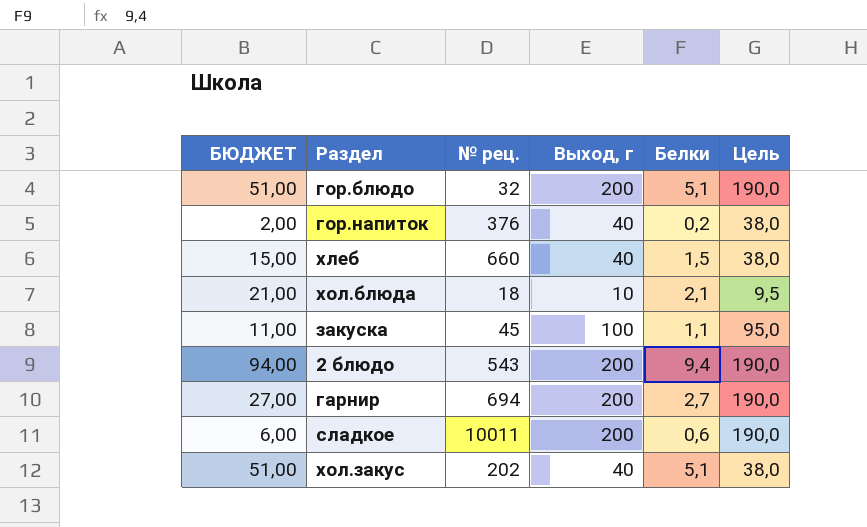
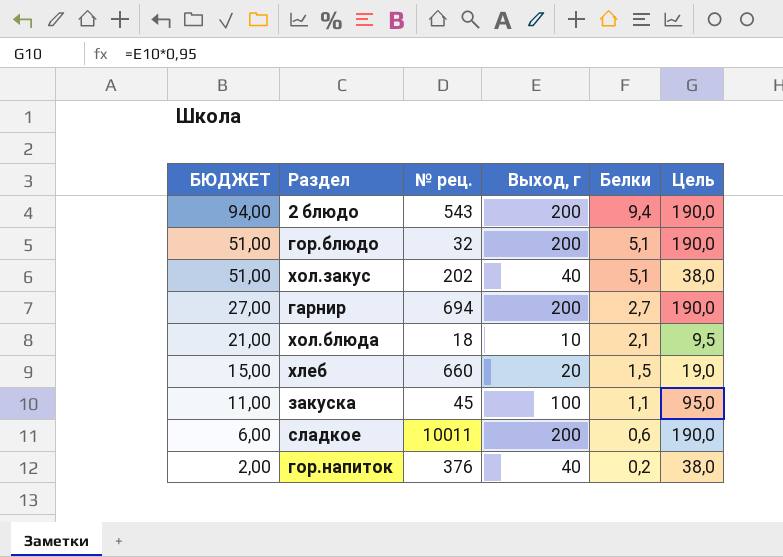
row order: none -> БЮДЖЕТ descending
хлеб | Выход, г: 40 -> 20
хлеб | Цель: 38,0 -> 19,0

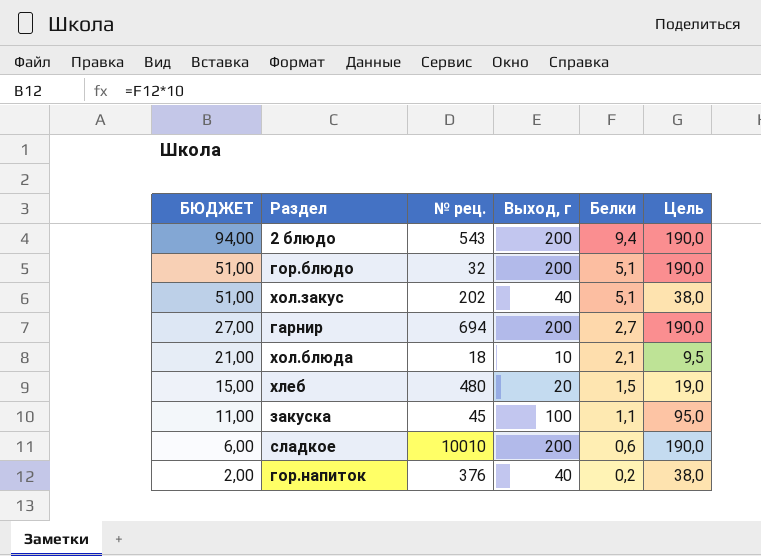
хлеб | № рец.: 660 -> 480
сладкое | № рец.: 10011 -> 10010

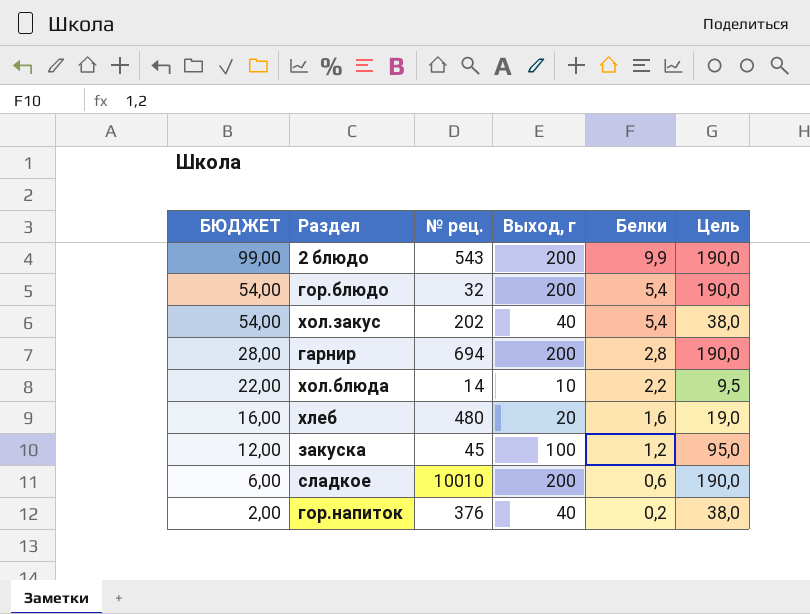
2 блюдо | БЮДЖЕТ: 94,00 -> 99,00
2 блюдо | Белки: 9,4 -> 9,9
гор.блюдо | БЮДЖЕТ: 51,00 -> 54,00
гор.блюдо | Белки: 5,1 -> 5,4
хол.закус | БЮДЖЕТ: 51,00 -> 54,00
хол.закус | Белки: 5,1 -> 5,4
гарнир | БЮДЖЕТ: 27,00 -> 28,00
гарнир | Белки: 2,7 -> 2,8
хол.блюда | БЮДЖЕТ: 21,00 -> 22,00
хол.блюда | № рец.: 18 -> 14
хол.блюда | Белки: 2,1 -> 2,2
хлеб | БЮДЖЕТ: 15,00 -> 16,00
хлеб | Белки: 1,5 -> 1,6
закуска | БЮДЖЕТ: 11,00 -> 12,00
закуска | Белки: 1,1 -> 1,2

